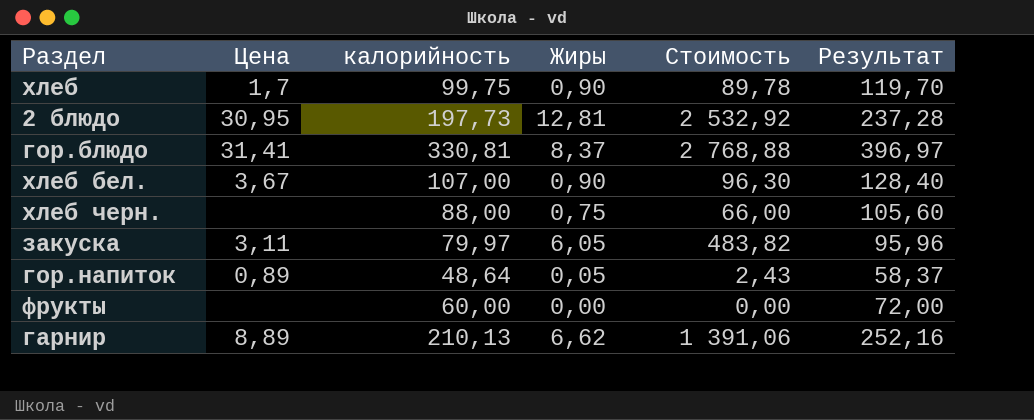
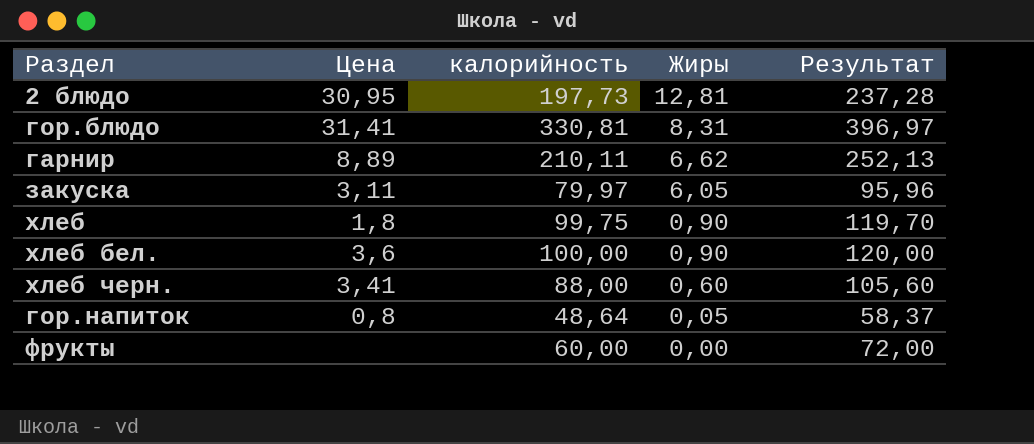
row order: none -> Жиры descending
column Стоимость | formula: [калорийность] * [Жиры] -> none
гор.блюдо | Жиры: 8,37 -> 8,31
гарнир | калорийность: 210,13 -> 210,11
гарнир | Результат: 252,16 -> 252,13
хлеб | Цена: 1,7 -> 1,8
хлеб бел. | Цена: 3,67 -> 3,6
хлеб бел. | калорийность: 107,00 -> 100,00
хлеб бел. | Результат: 128,40 -> 120,00
хлеб черн. | Цена: none -> 3,41
хлеб черн. | Жиры: 0,75 -> 0,60
гор.напиток | Цена: 0,89 -> 0,8

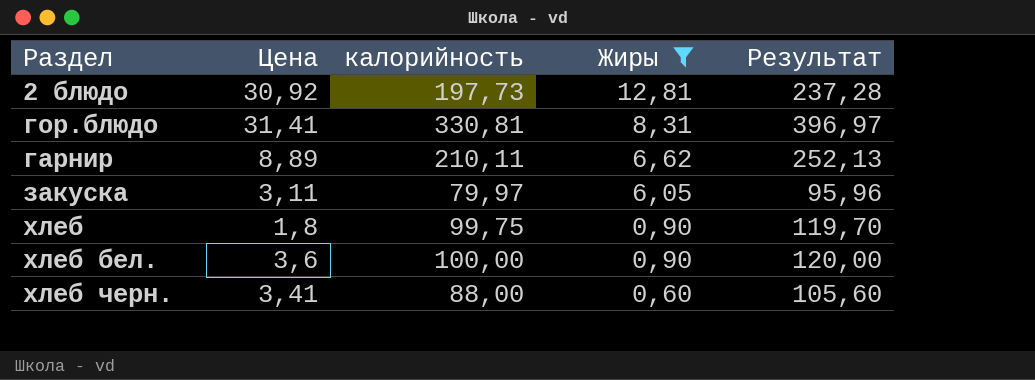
filter: none -> Жиры >= 0,60
2 блюдо | Цена: 30,95 -> 30,92

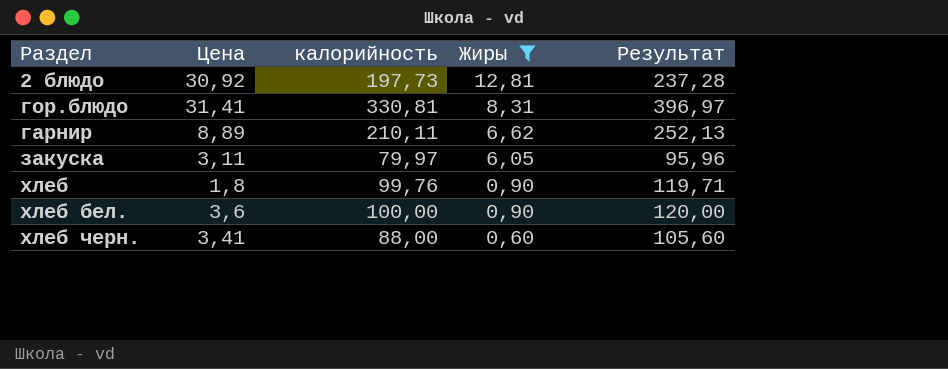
хлеб | калорийность: 99,75 -> 99,76
хлеб | Результат: 119,70 -> 119,71

